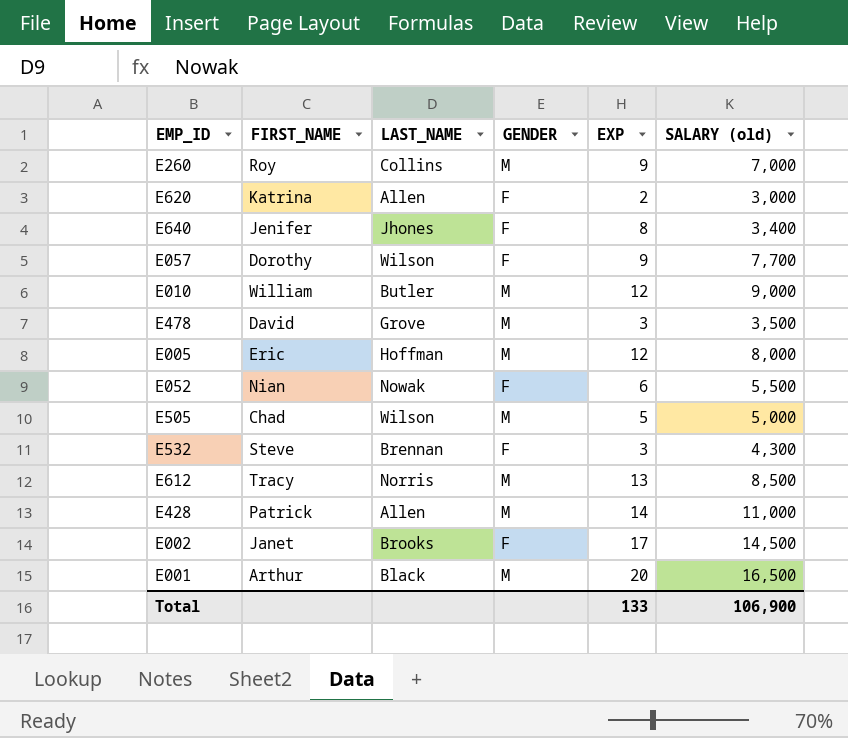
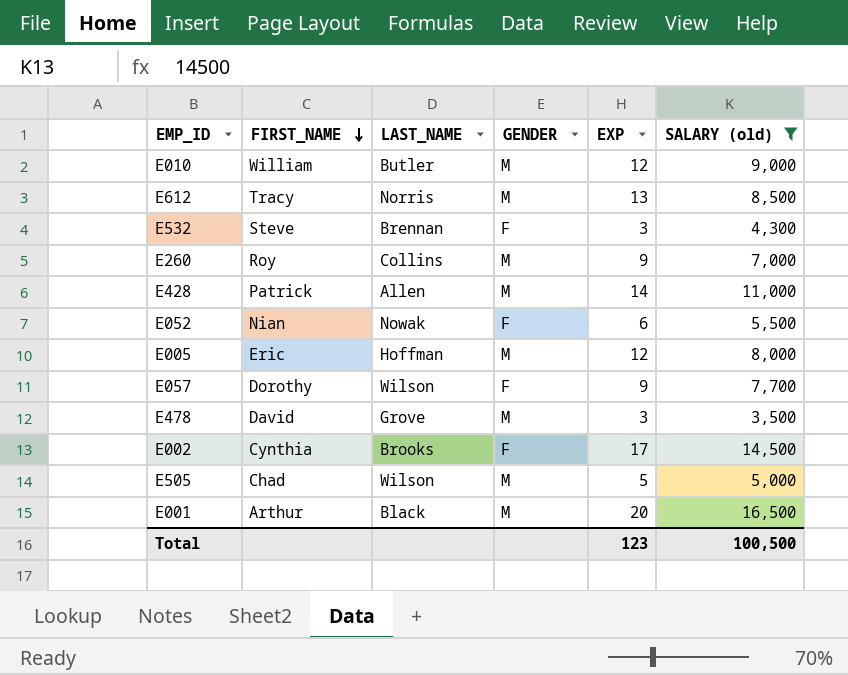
filter: none -> SALARY (old) >= 3,500
row order: none -> FIRST_NAME descending
E002 | FIRST_NAME: Janet -> Cynthia
Total | EXP: 133 -> 123
Total | SALARY (old): 106,900 -> 100,500

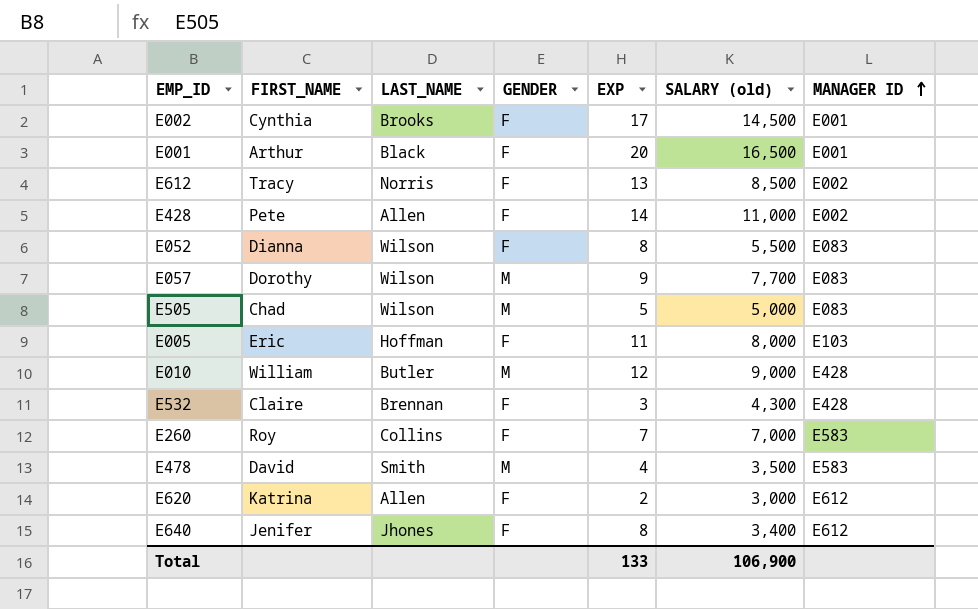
filter: SALARY (old) >= 3,500 -> none
row order: FIRST_NAME descending -> MANAGER ID ascending
column MANAGER ID | position: none -> 7
E001 | GENDER: M -> F
E612 | GENDER: M -> F
E428 | FIRST_NAME: Patrick -> Pete
E428 | GENDER: M -> F
E052 | FIRST_NAME: Nian -> Dianna
E052 | LAST_NAME: Nowak -> Wilson
E052 | EXP: 6 -> 8
E057 | GENDER: F -> M
E005 | GENDER: M -> F
E005 | EXP: 12 -> 11
E532 | FIRST_NAME: Steve -> Claire
E260 | GENDER: M -> F
E260 | EXP: 9 -> 7
E478 | LAST_NAME: Grove -> Smith
E478 | EXP: 3 -> 4
Total | EXP: 123 -> 133
Total | SALARY (old): 100,500 -> 106,900

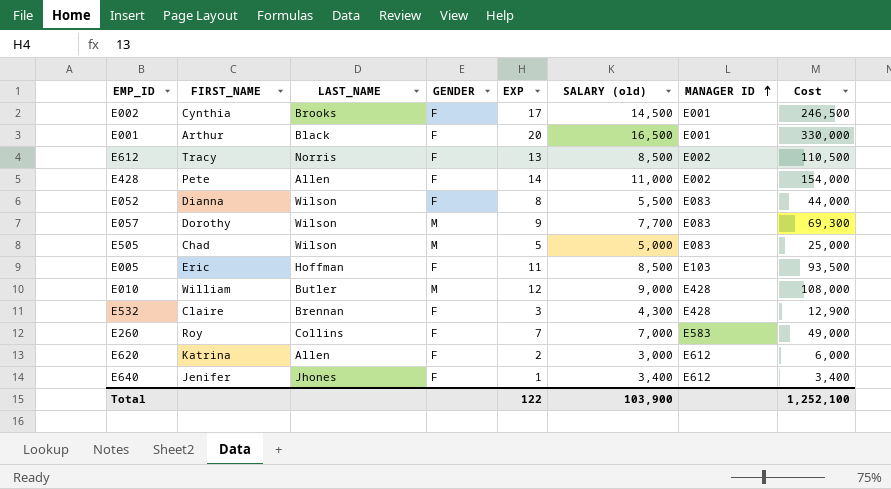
column Cost | formula: none -> [EXP] * [SALARY (old)]
row E478: David | Smith | M | 4 | 3,500 | E583 -> none
E005 | SALARY (old): 8,000 -> 8,500
E640 | EXP: 8 -> 1
Total | EXP: 133 -> 122
Total | SALARY (old): 106,900 -> 103,900

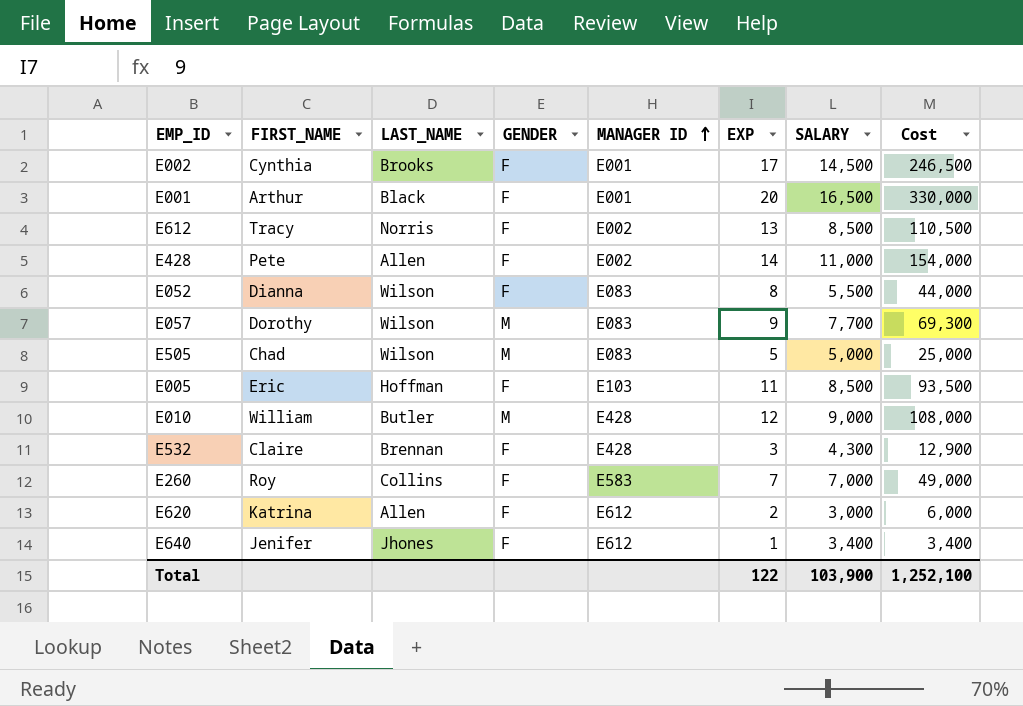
column MANAGER ID | position: 7 -> 5
column name: SALARY (old) -> SALARY

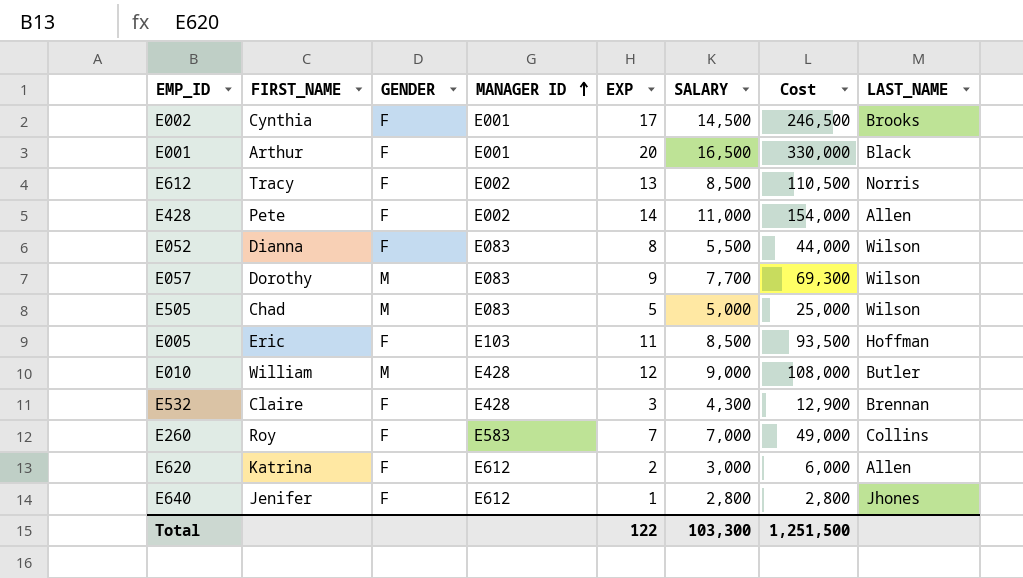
column LAST_NAME | position: 3 -> 8
E640 | SALARY: 3,400 -> 2,800
E640 | Cost: 3,400 -> 2,800
Total | SALARY: 103,900 -> 103,300
Total | Cost: 1,252,100 -> 1,251,500

